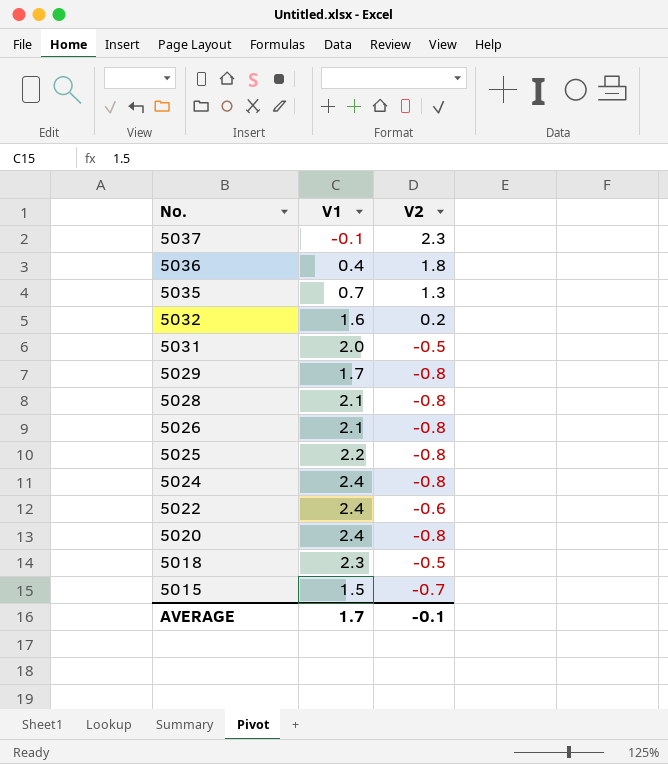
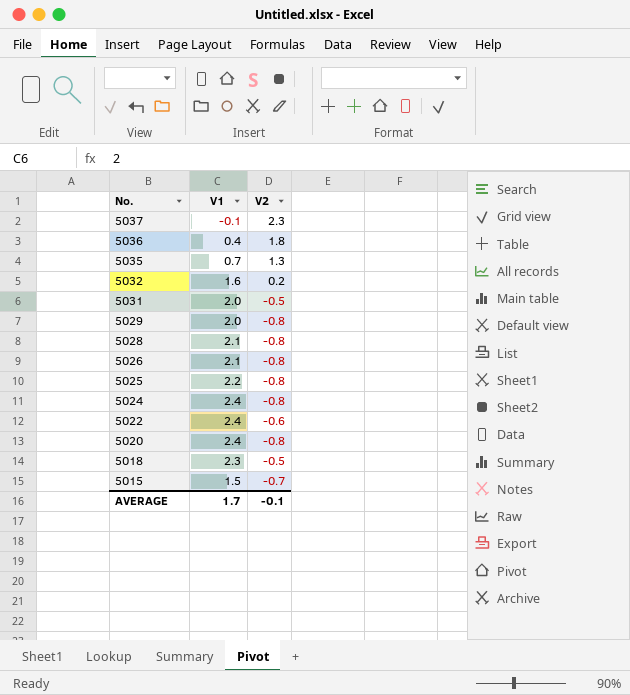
5029 | V1: 1.7 -> 2.0

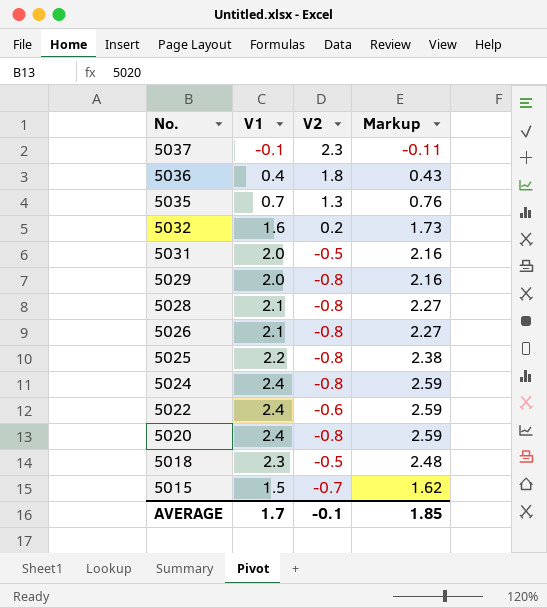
column Markup | formula: none -> [V1] * 1.08

